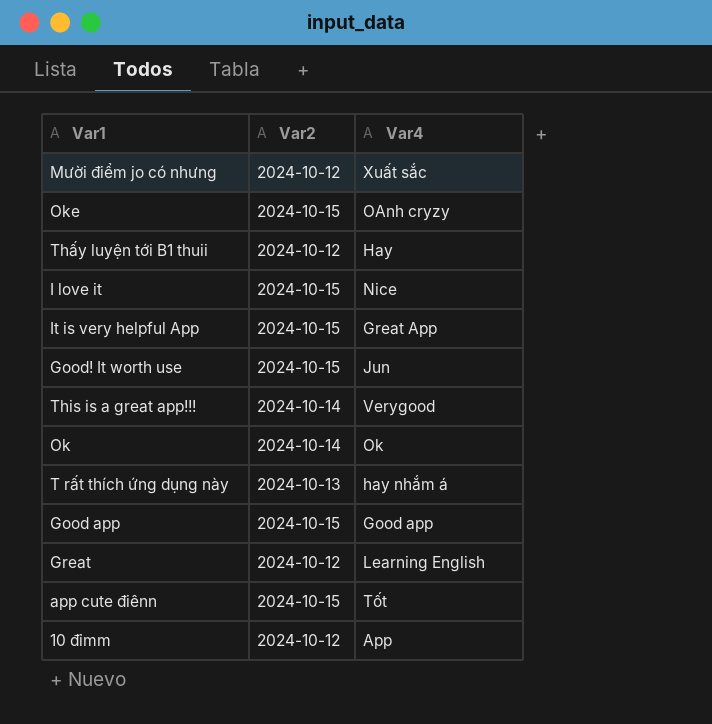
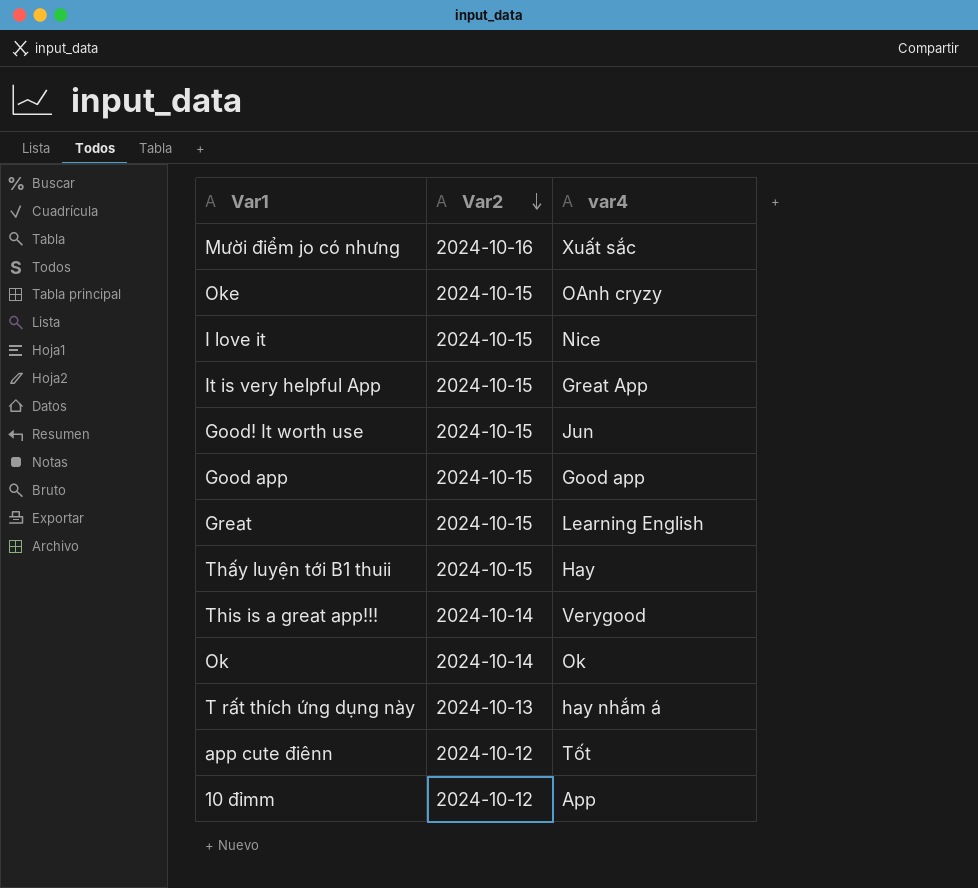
row order: none -> Var2 descending
column name: Var4 -> var4
Mười điểm jo có nhưng | Var2: 2024-10-12 -> 2024-10-16
Great | Var2: 2024-10-12 -> 2024-10-15
Thấy luyện tới B1 thuii | Var2: 2024-10-12 -> 2024-10-15
app cute điênn | Var2: 2024-10-15 -> 2024-10-12

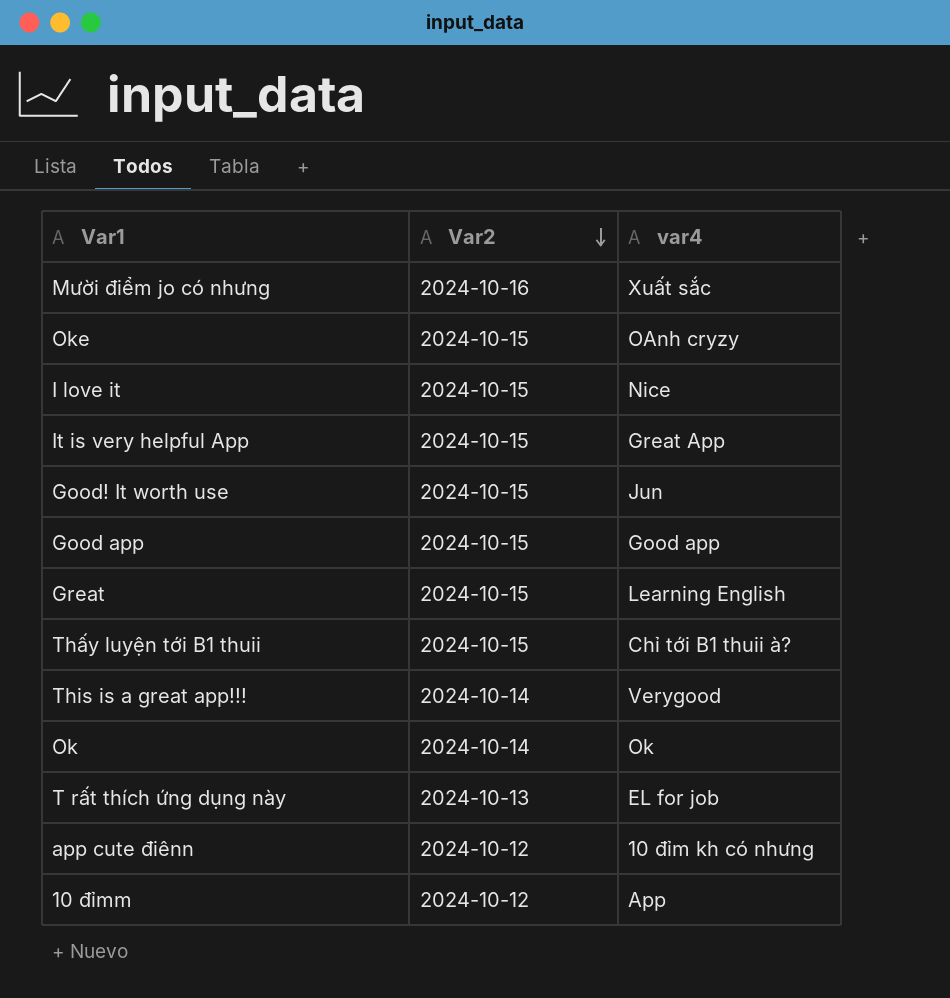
Thấy luyện tới B1 thuii | var4: Hay -> Chỉ tới B1 thuii à?
T rất thích ứng dụng này | var4: hay nhắm á -> EL for job
app cute điênn | var4: Tốt -> 10 đỉm kh có nhưng

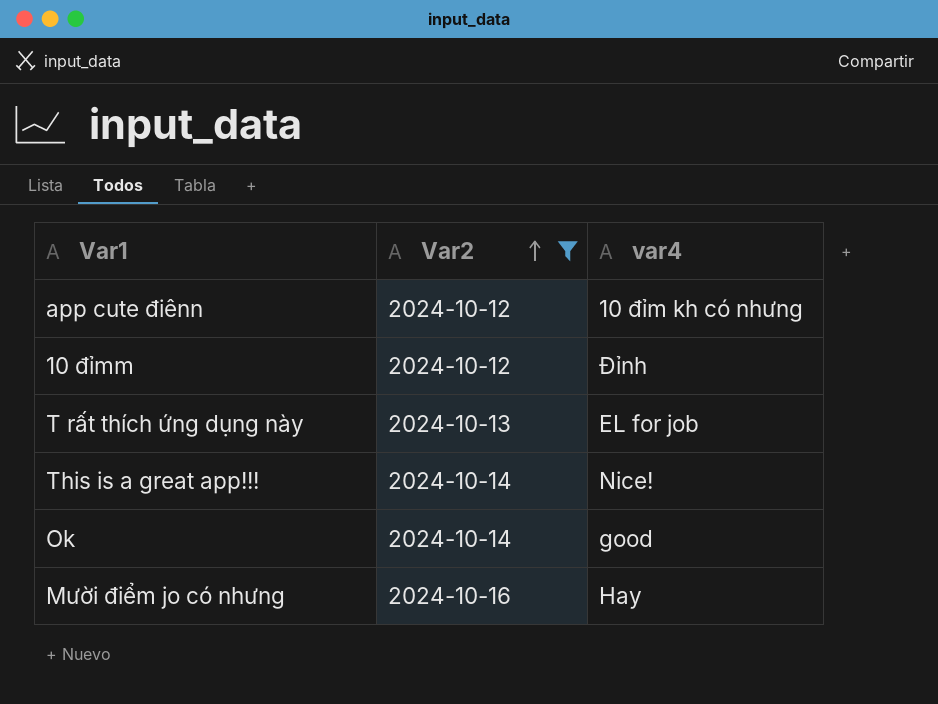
filter: none -> Var2 != 2024-10-15
row order: Var2 descending -> Var2 ascending
10 đỉmm | var4: App -> Đỉnh
This is a great app!!! | var4: Verygood -> Nice!
Ok | var4: Ok -> good
Mười điểm jo có nhưng | var4: Xuất sắc -> Hay

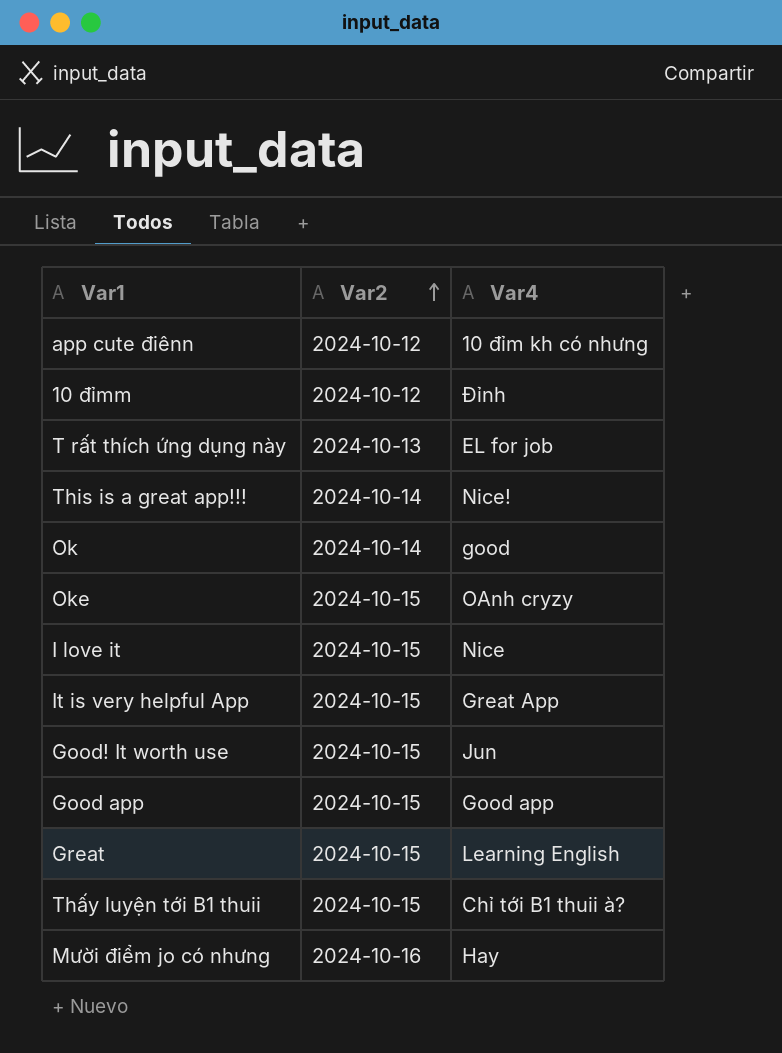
filter: Var2 != 2024-10-15 -> none
column name: var4 -> Var4

